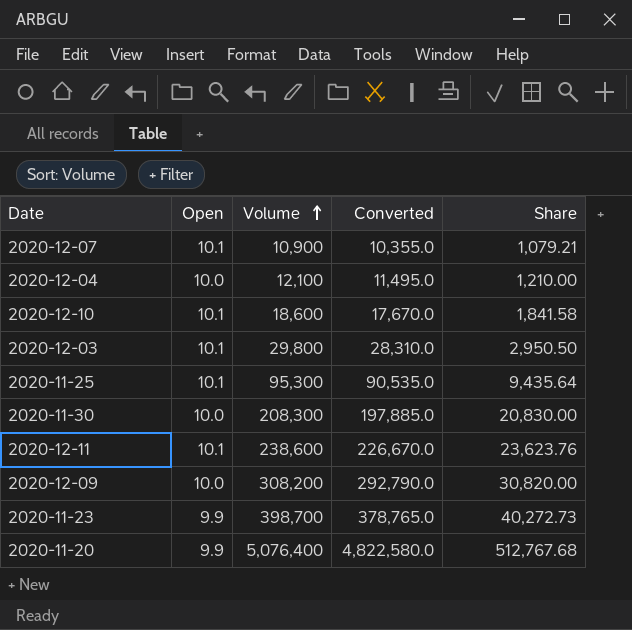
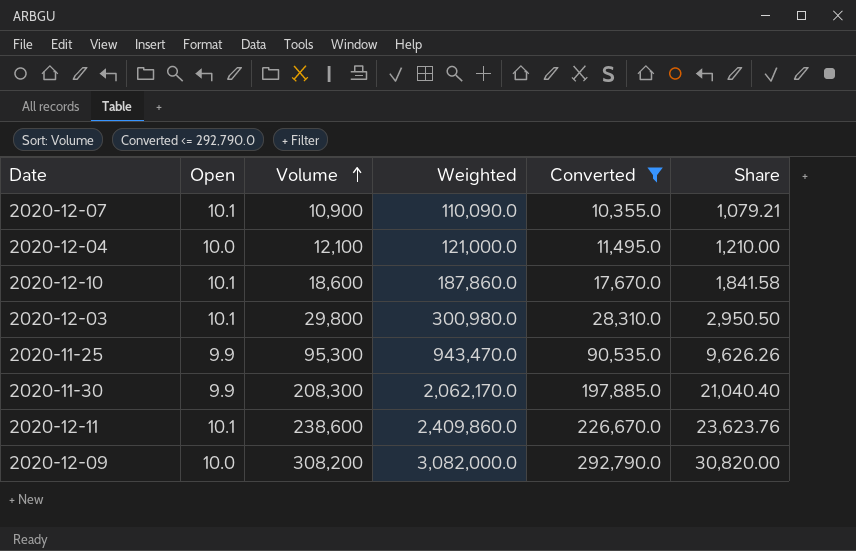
filter: none -> Converted <= 292,790.0
column Weighted | formula: none -> [Open] * [Volume]
2020-11-25 | Open: 10.1 -> 9.9
2020-11-25 | Share: 9,435.64 -> 9,626.26
2020-11-30 | Open: 10.0 -> 9.9
2020-11-30 | Share: 20,830.00 -> 21,040.40

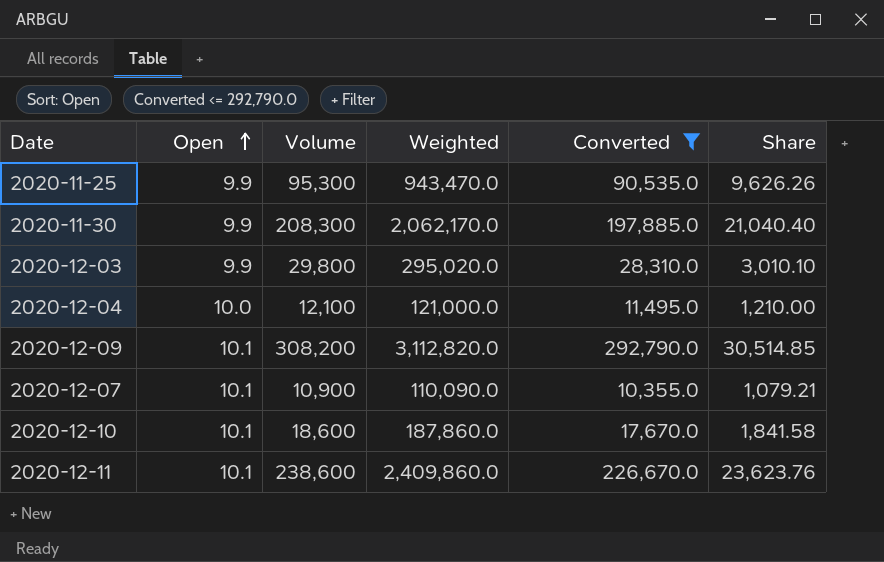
row order: Volume ascending -> Open ascending
2020-12-03 | Open: 10.1 -> 9.9
2020-12-03 | Weighted: 300,980.0 -> 295,020.0
2020-12-03 | Share: 2,950.50 -> 3,010.10
2020-12-09 | Open: 10.0 -> 10.1
2020-12-09 | Weighted: 3,082,000.0 -> 3,112,820.0
2020-12-09 | Share: 30,820.00 -> 30,514.85

